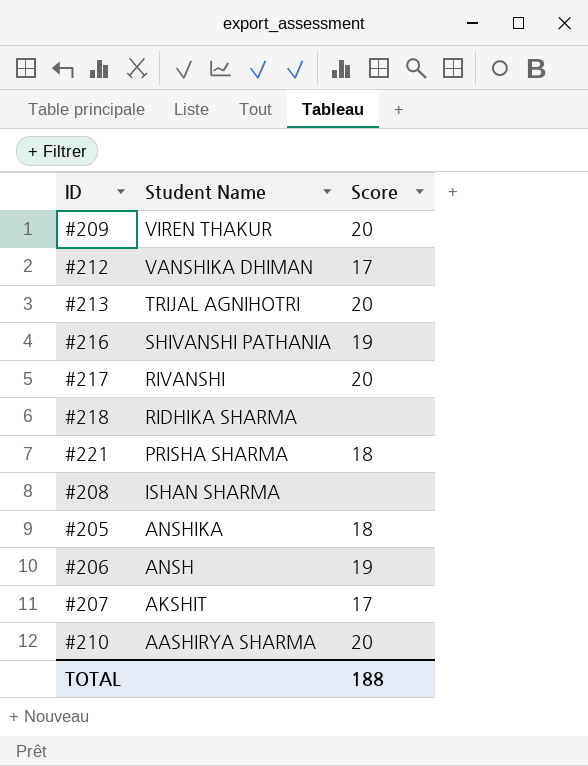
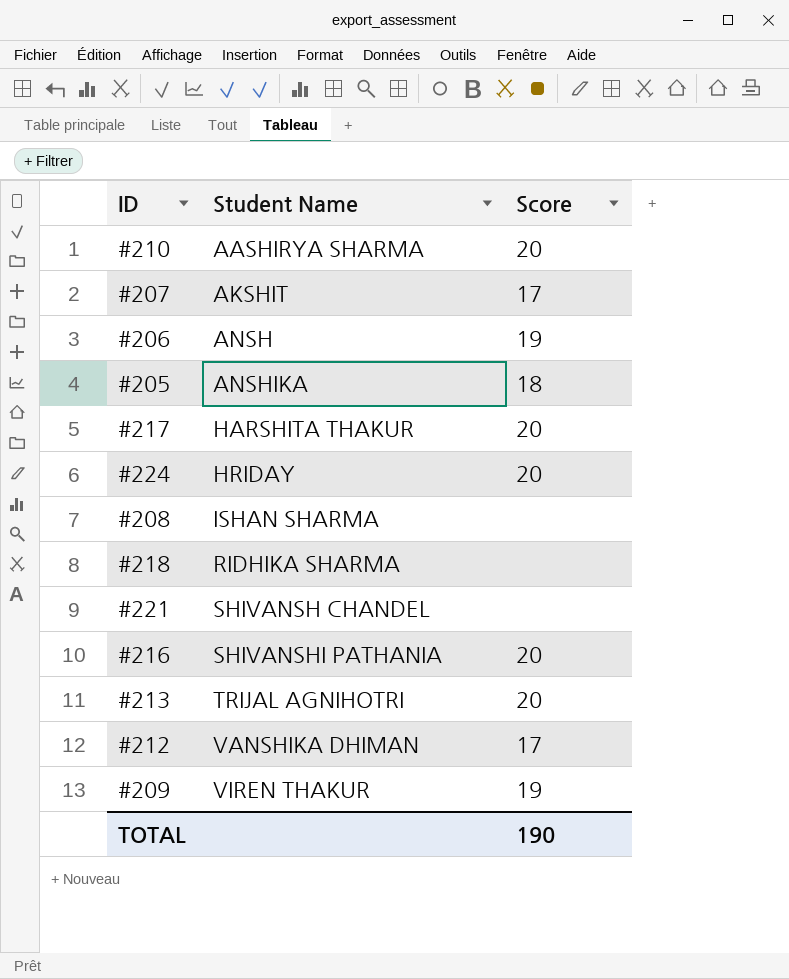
row order: Student Name descending -> Student Name ascending
#217 | Student Name: RIVANSHI -> HARSHITA THAKUR
row #224: none -> HRIDAY | 20
#221 | Student Name: PRISHA SHARMA -> SHIVANSH CHANDEL
#221 | Score: 18 -> none
#216 | Score: 19 -> 20
#209 | Score: 20 -> 19
TOTAL | Score: 188 -> 190

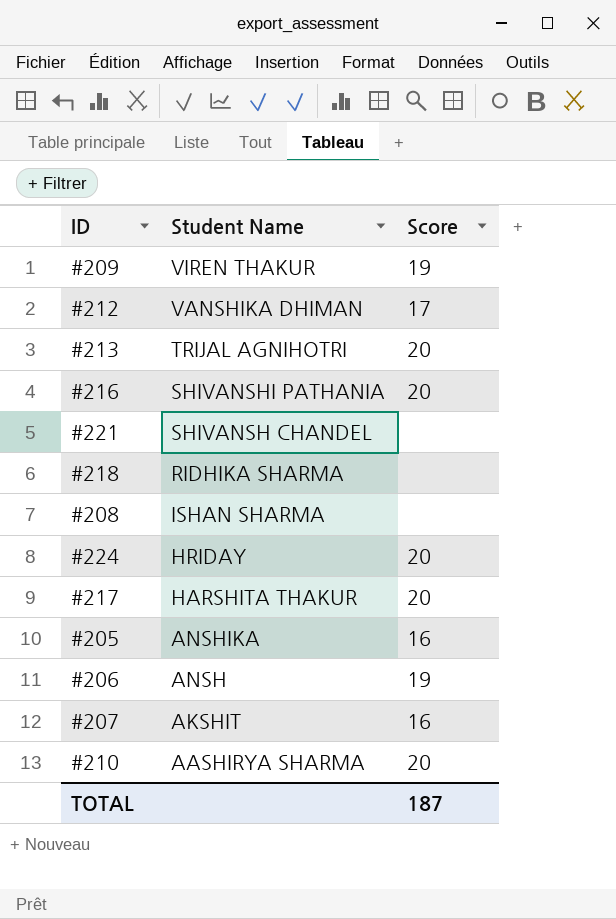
row order: Student Name ascending -> Student Name descending
#205 | Score: 18 -> 16
#207 | Score: 17 -> 16
TOTAL | Score: 190 -> 187

